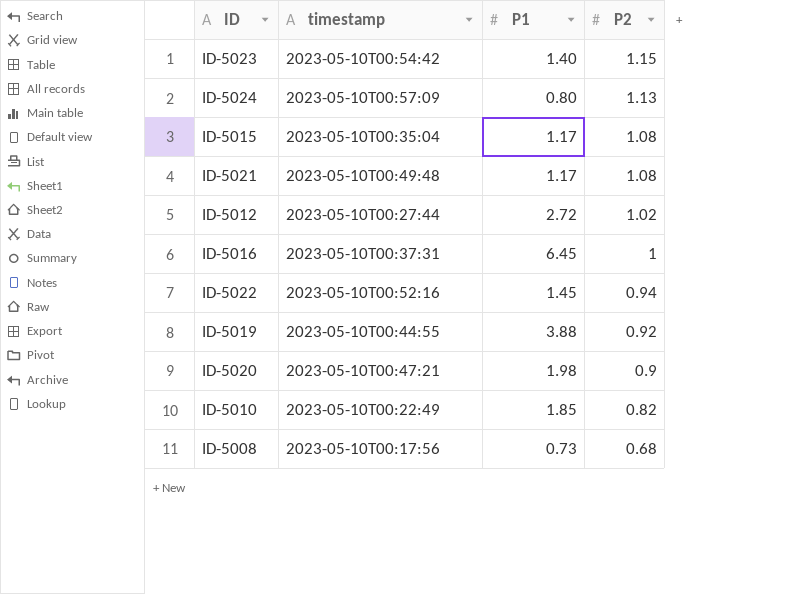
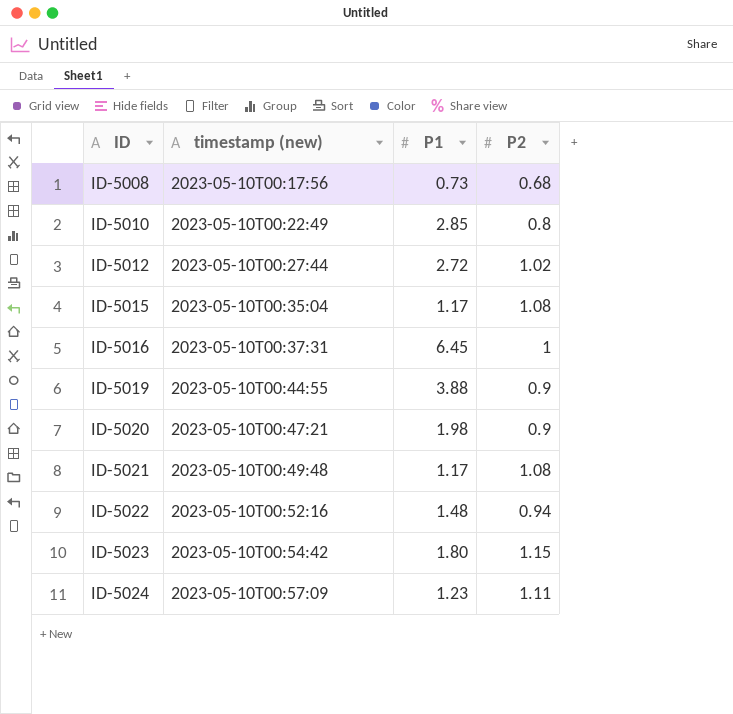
row order: P2 descending -> ID ascending
column name: timestamp -> timestamp (new)
ID-5010 | P1: 1.85 -> 2.85
ID-5010 | P2: 0.82 -> 0.8
ID-5019 | P2: 0.92 -> 0.9
ID-5022 | P1: 1.45 -> 1.48
ID-5023 | P1: 1.40 -> 1.80
ID-5024 | P1: 0.80 -> 1.23
ID-5024 | P2: 1.13 -> 1.11

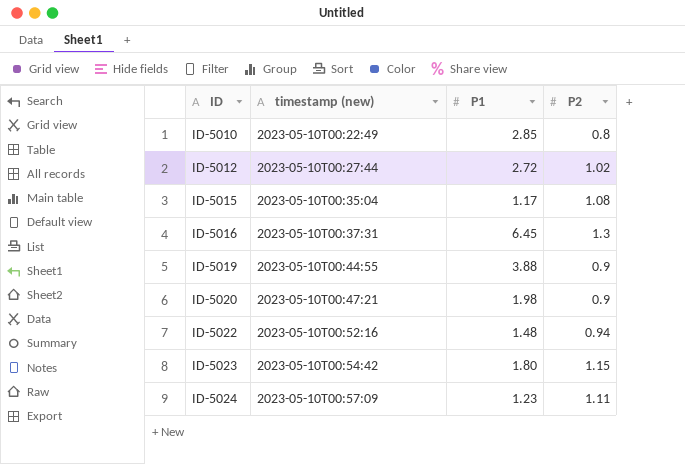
row ID-5008: 2023-05-10T00:17:56 | 0.73 | 0.68 -> none
row ID-5021: 2023-05-10T00:49:48 | 1.17 | 1.08 -> none
ID-5016 | P2: 1 -> 1.3

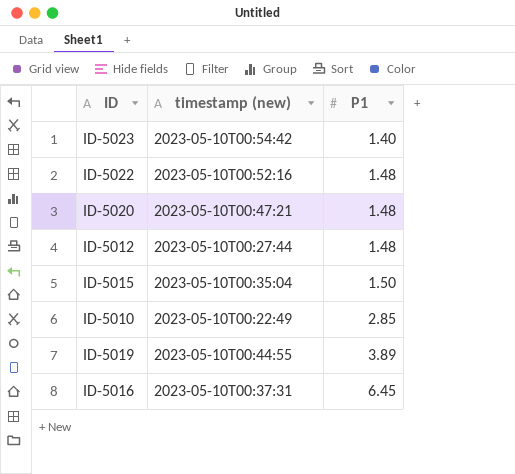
row order: ID ascending -> P1 ascending
column P2 | position: 4 -> none
row ID-5024: 2023-05-10T00:57:09 | 1.23 | 1.11 -> none
ID-5023 | P1: 1.80 -> 1.40
ID-5020 | P1: 1.98 -> 1.48
ID-5012 | P1: 2.72 -> 1.48
ID-5015 | P1: 1.17 -> 1.50
ID-5019 | P1: 3.88 -> 3.89

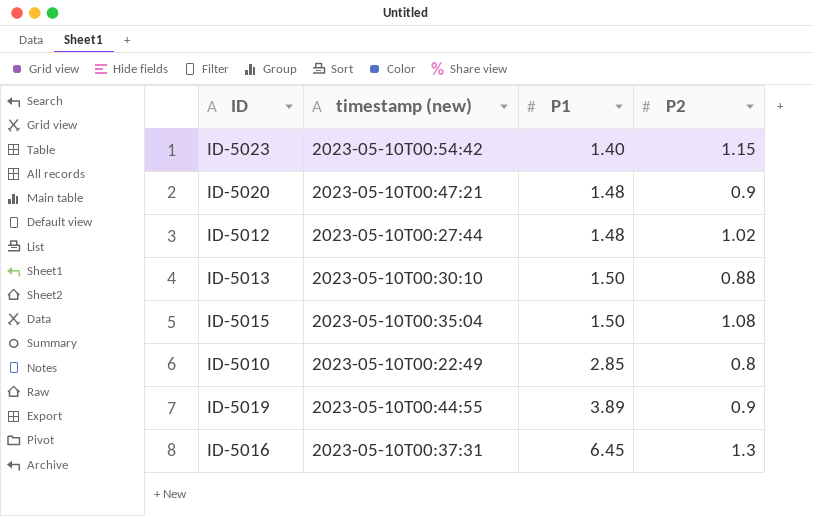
column P2 | position: none -> 4
row ID-5022: 2023-05-10T00:52:16 | 1.48 -> none
row ID-5013: none -> 2023-05-10T00:30:10 | 1.50 | 0.88

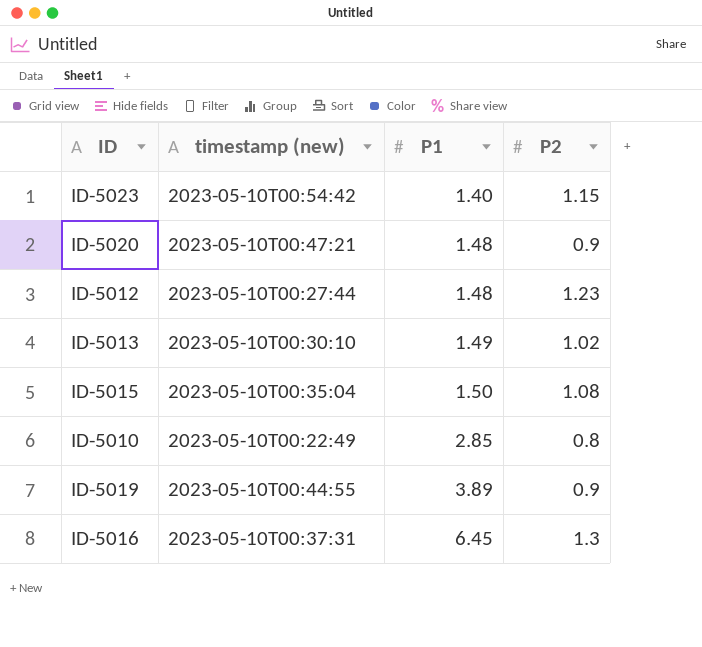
ID-5012 | P2: 1.02 -> 1.23
ID-5013 | P1: 1.50 -> 1.49
ID-5013 | P2: 0.88 -> 1.02

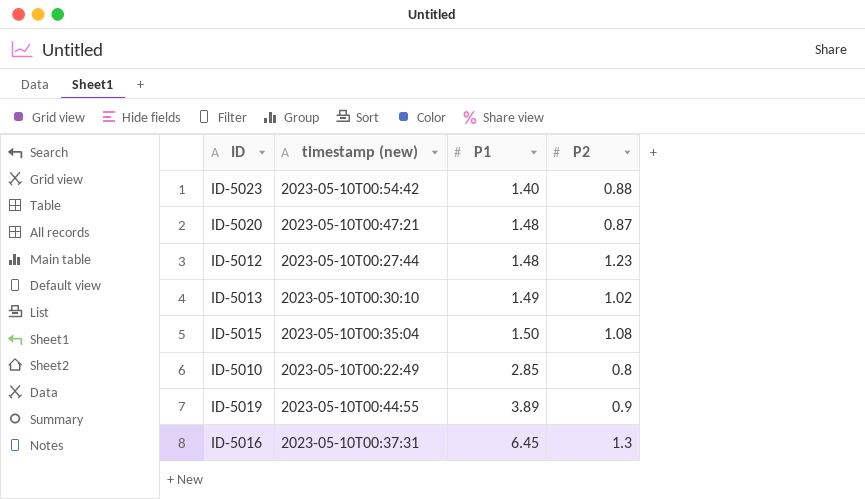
ID-5023 | P2: 1.15 -> 0.88
ID-5020 | P2: 0.9 -> 0.87

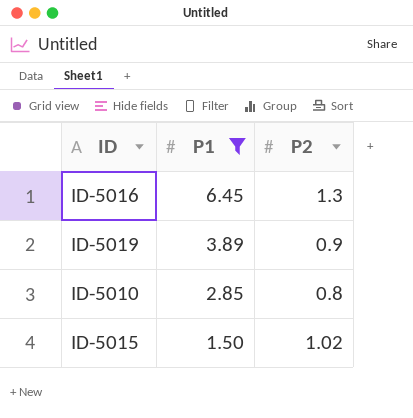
filter: none -> P1 >= 1.50
row order: P1 ascending -> P1 descending
column timestamp (new) | position: 2 -> none
ID-5015 | P2: 1.08 -> 1.02

